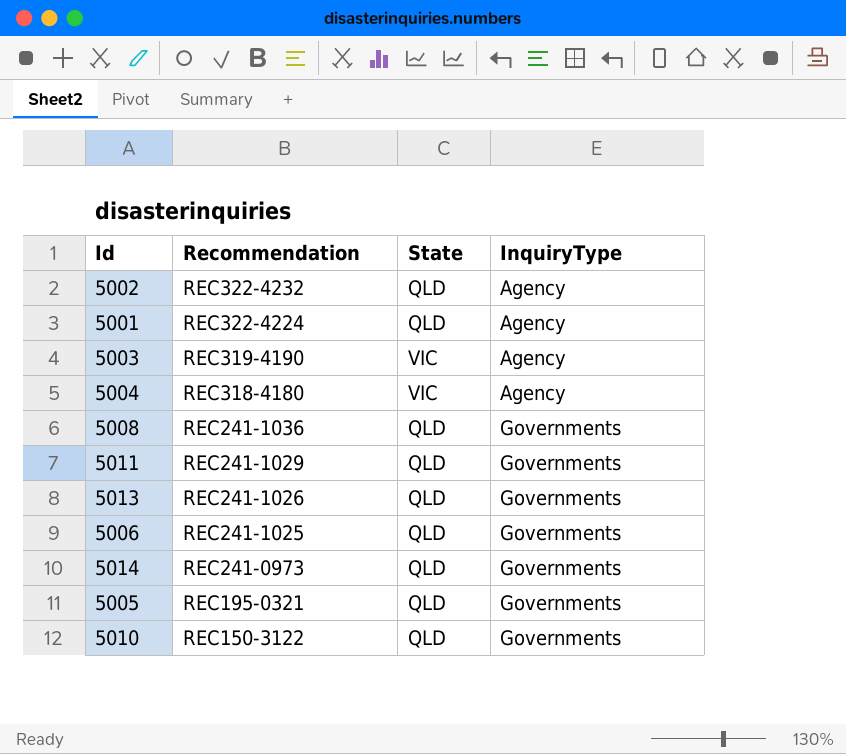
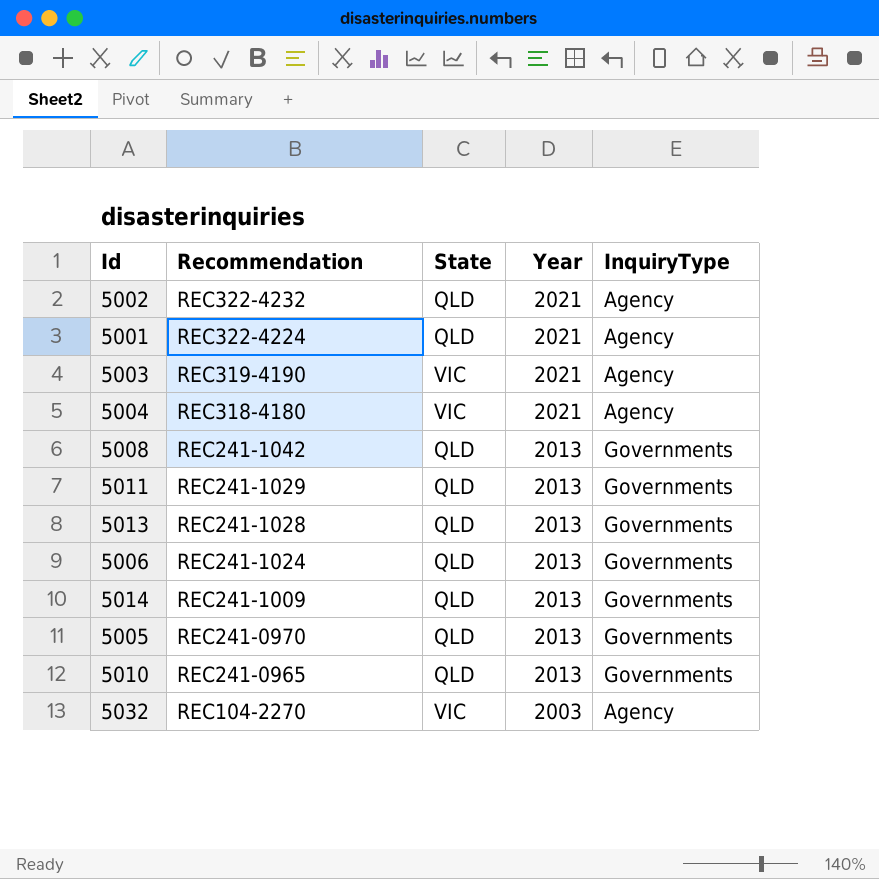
column Year | position: none -> 4
5008 | Recommendation: REC241-1036 -> REC241-1042
5013 | Recommendation: REC241-1026 -> REC241-1028
5006 | Recommendation: REC241-1025 -> REC241-1024
5014 | Recommendation: REC241-0973 -> REC241-1009
5005 | Recommendation: REC195-0321 -> REC241-0970
5010 | Recommendation: REC150-3122 -> REC241-0965
row 5032: none -> REC104-2270 | VIC | 2003 | Agency

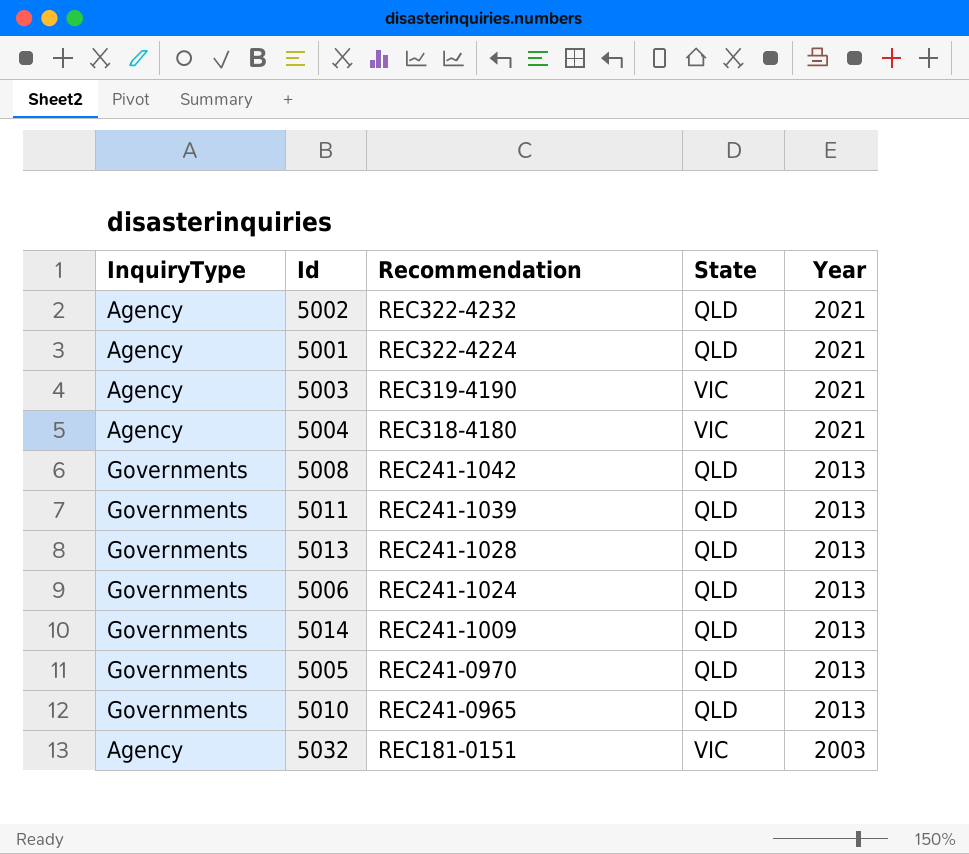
column InquiryType | position: 5 -> 1
5011 | Recommendation: REC241-1029 -> REC241-1039
5032 | Recommendation: REC104-2270 -> REC181-0151

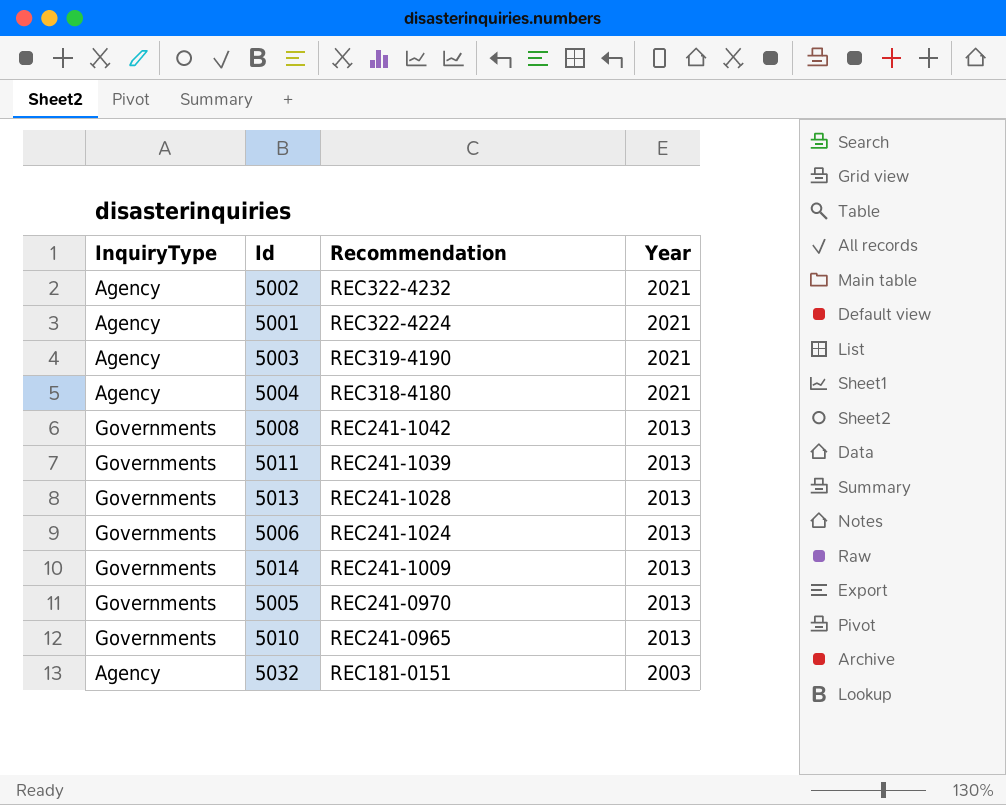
column State | position: 4 -> none

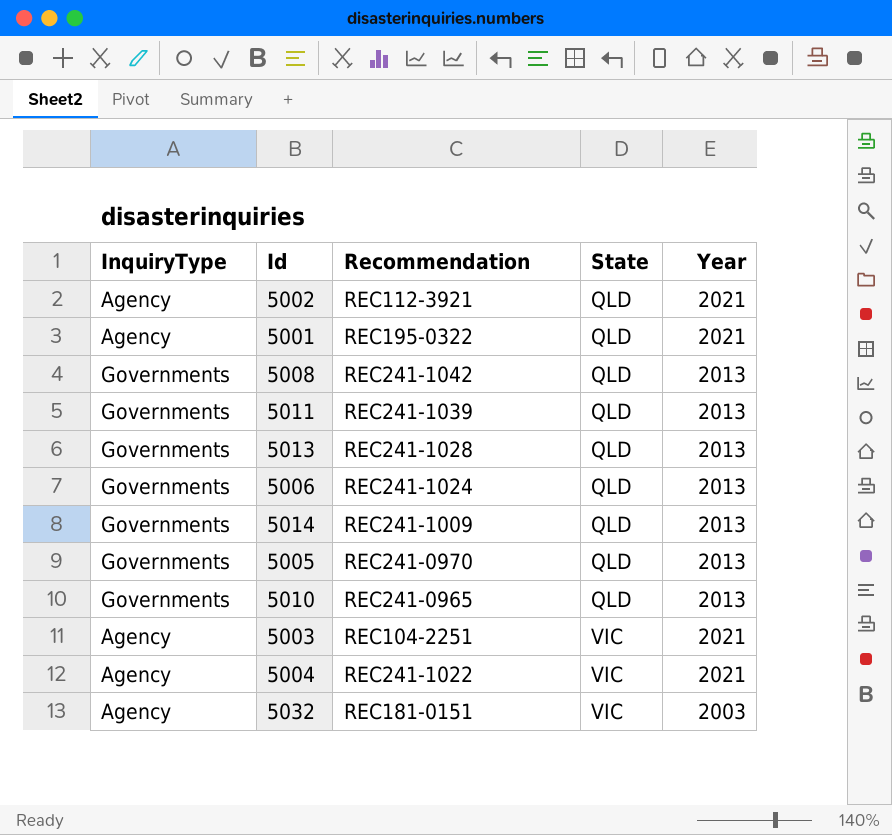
row order: Recommendation descending -> State ascending
column State | position: none -> 4
5002 | Recommendation: REC322-4232 -> REC112-3921
5001 | Recommendation: REC322-4224 -> REC195-0322
5003 | Recommendation: REC319-4190 -> REC104-2251
5004 | Recommendation: REC318-4180 -> REC241-1022

